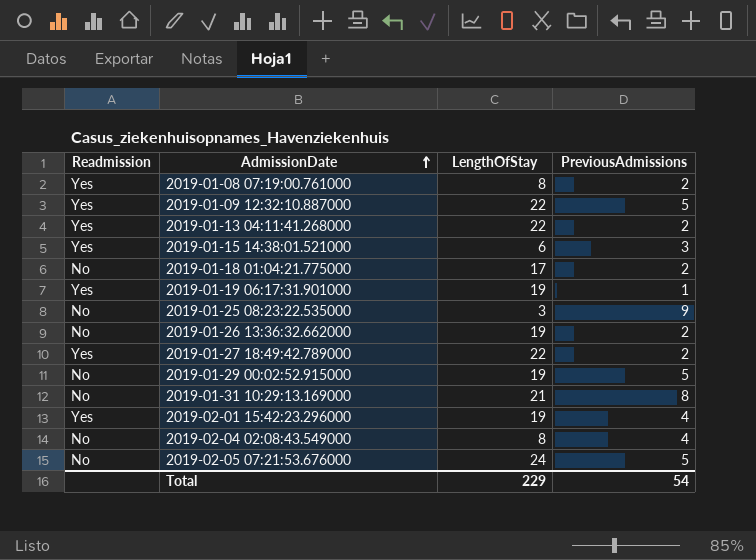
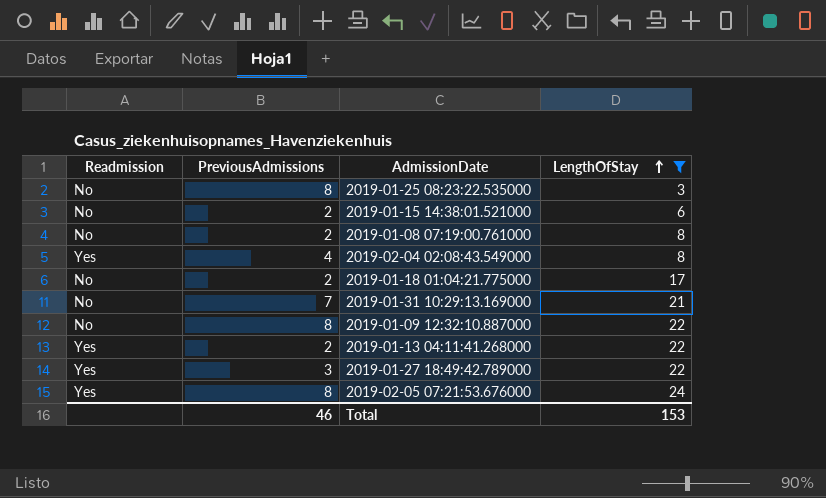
filter: none -> LengthOfStay != 19
row order: AdmissionDate ascending -> LengthOfStay ascending
column PreviousAdmissions | position: 4 -> 2
2019-01-25 08:23:22.535000 | PreviousAdmissions: 9 -> 8
2019-01-15 14:38:01.521000 | Readmission: Yes -> No
2019-01-15 14:38:01.521000 | PreviousAdmissions: 3 -> 2
2019-01-08 07:19:00.761000 | Readmission: Yes -> No
2019-02-04 02:08:43.549000 | Readmission: No -> Yes
2019-01-31 10:29:13.169000 | PreviousAdmissions: 8 -> 7
2019-01-09 12:32:10.887000 | Readmission: Yes -> No
2019-01-09 12:32:10.887000 | PreviousAdmissions: 5 -> 8
2019-01-27 18:49:42.789000 | PreviousAdmissions: 2 -> 3
2019-02-05 07:21:53.676000 | Readmission: No -> Yes
2019-02-05 07:21:53.676000 | PreviousAdmissions: 5 -> 8
Total | PreviousAdmissions: 54 -> 46
Total | LengthOfStay: 229 -> 153

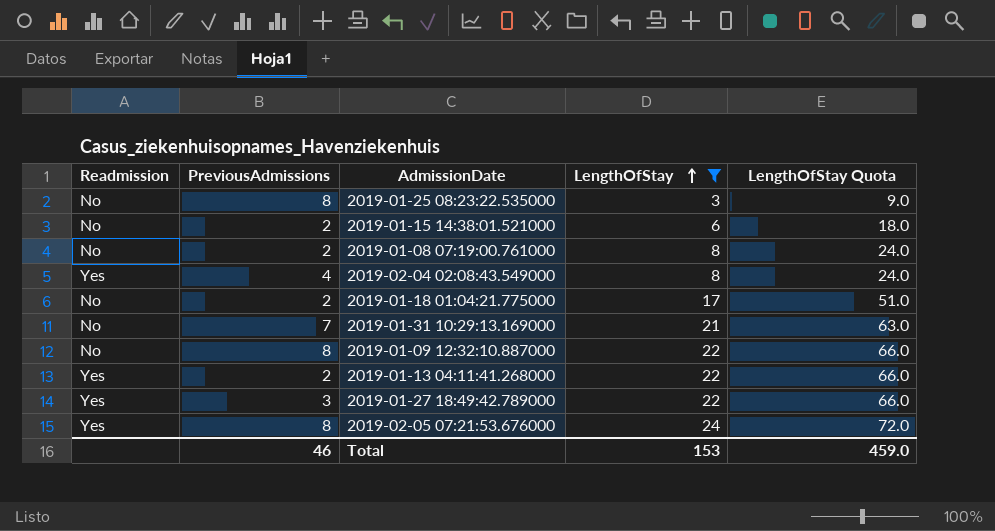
column LengthOfStay Quota | formula: none -> [LengthOfStay] * 3

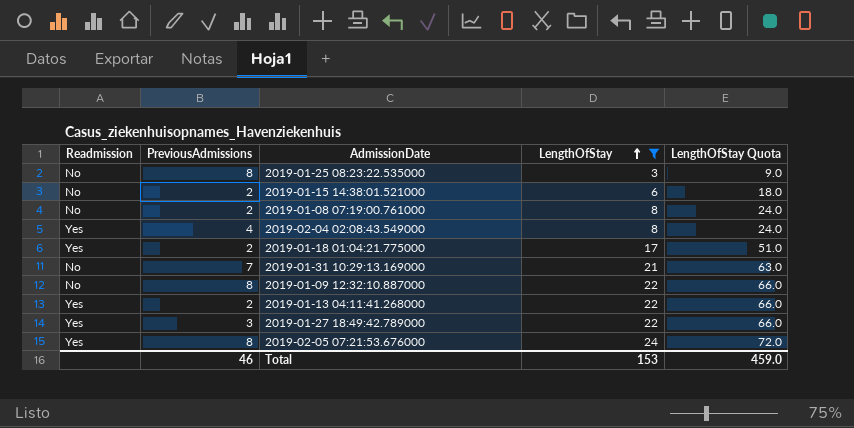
2019-01-18 01:04:21.775000 | Readmission: No -> Yes

